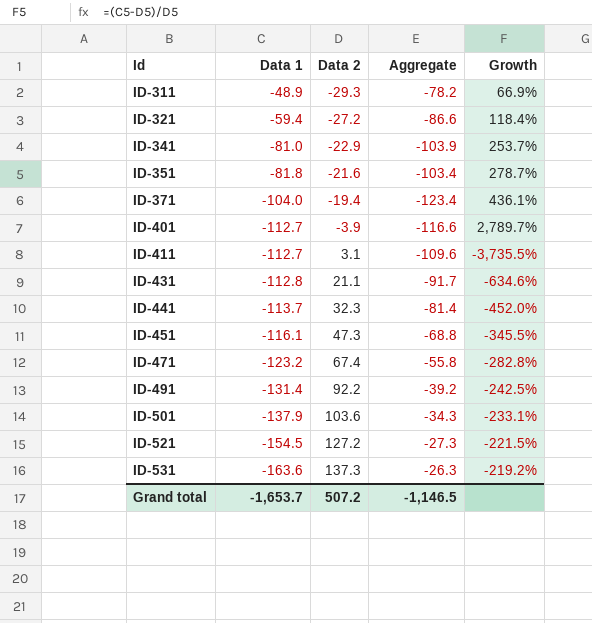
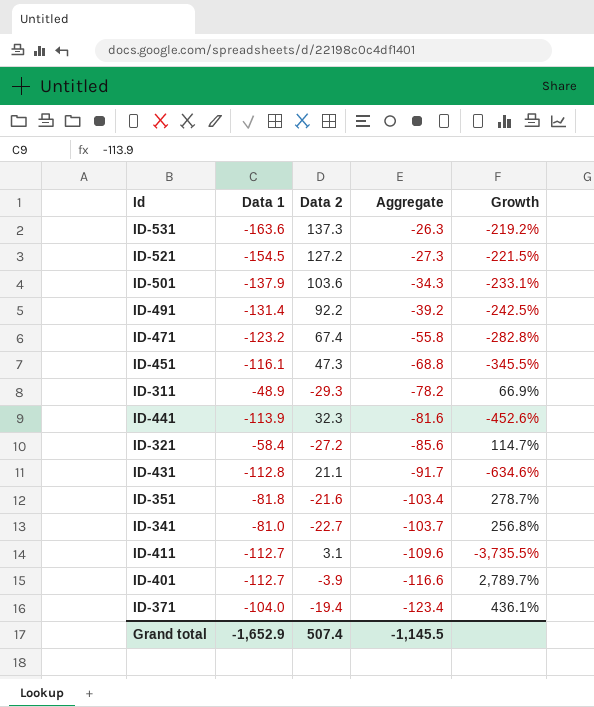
row order: Id ascending -> Aggregate descending
ID-441 | Data 1: -113.7 -> -113.9
ID-441 | Aggregate: -81.4 -> -81.6
ID-441 | Growth: -452.0% -> -452.6%
ID-321 | Data 1: -59.4 -> -58.4
ID-321 | Aggregate: -86.6 -> -85.6
ID-321 | Growth: 118.4% -> 114.7%
ID-341 | Data 2: -22.9 -> -22.7
ID-341 | Aggregate: -103.9 -> -103.7
ID-341 | Growth: 253.7% -> 256.8%
Grand total | Data 1: -1,653.7 -> -1,652.9
Grand total | Data 2: 507.2 -> 507.4
Grand total | Aggregate: -1,146.5 -> -1,145.5

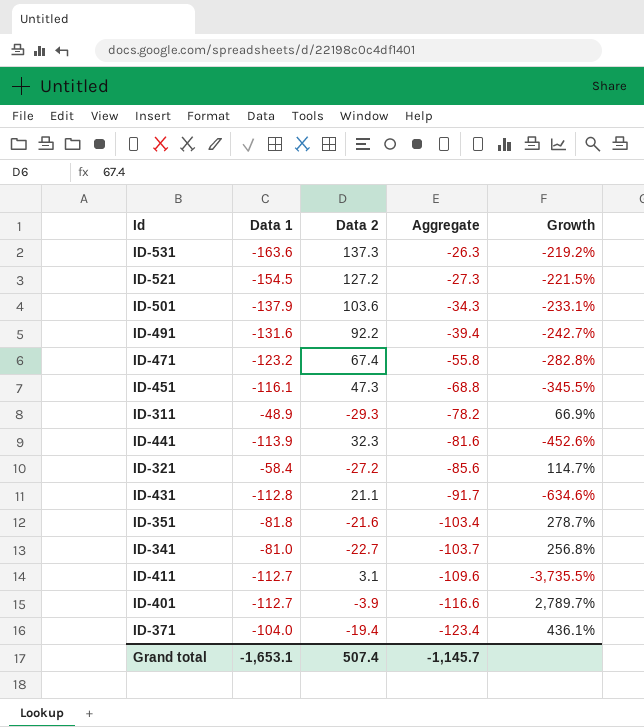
ID-491 | Data 1: -131.4 -> -131.6
ID-491 | Aggregate: -39.2 -> -39.4
ID-491 | Growth: -242.5% -> -242.7%
Grand total | Data 1: -1,652.9 -> -1,653.1
Grand total | Aggregate: -1,145.5 -> -1,145.7

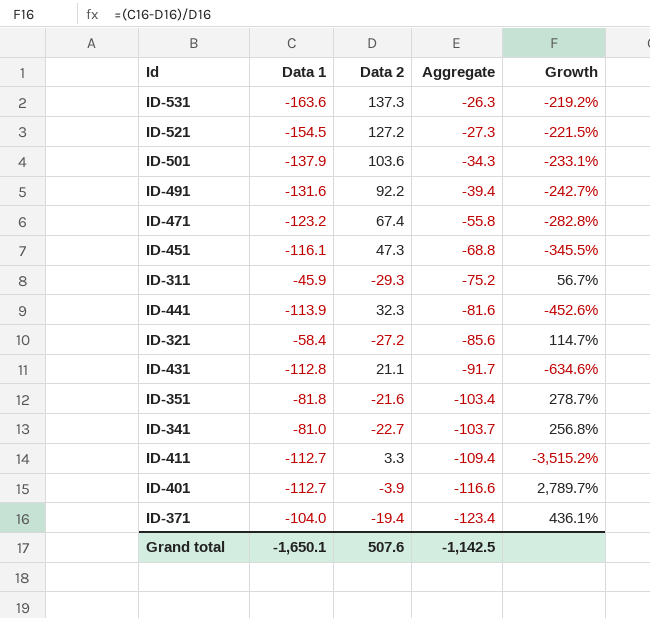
ID-311 | Data 1: -48.9 -> -45.9
ID-311 | Aggregate: -78.2 -> -75.2
ID-311 | Growth: 66.9% -> 56.7%
ID-411 | Data 2: 3.1 -> 3.3
ID-411 | Aggregate: -109.6 -> -109.4
ID-411 | Growth: -3,735.5% -> -3,515.2%
Grand total | Data 1: -1,653.1 -> -1,650.1
Grand total | Data 2: 507.4 -> 507.6
Grand total | Aggregate: -1,145.7 -> -1,142.5

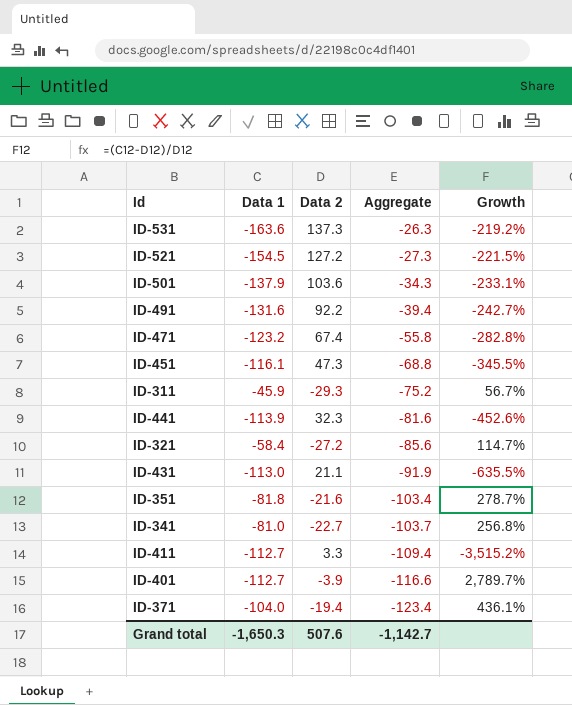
ID-431 | Data 1: -112.8 -> -113.0
ID-431 | Aggregate: -91.7 -> -91.9
ID-431 | Growth: -634.6% -> -635.5%
Grand total | Data 1: -1,650.1 -> -1,650.3
Grand total | Aggregate: -1,142.5 -> -1,142.7

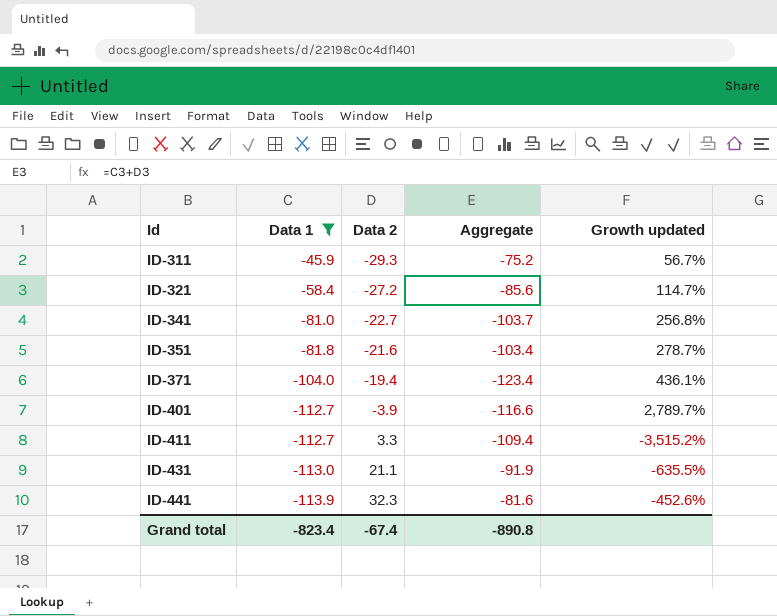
filter: none -> Data 1 >= -113.9
row order: Aggregate descending -> Id ascending
column name: Growth -> Growth updated
Grand total | Data 1: -1,650.3 -> -823.4
Grand total | Data 2: 507.6 -> -67.4
Grand total | Aggregate: -1,142.7 -> -890.8

